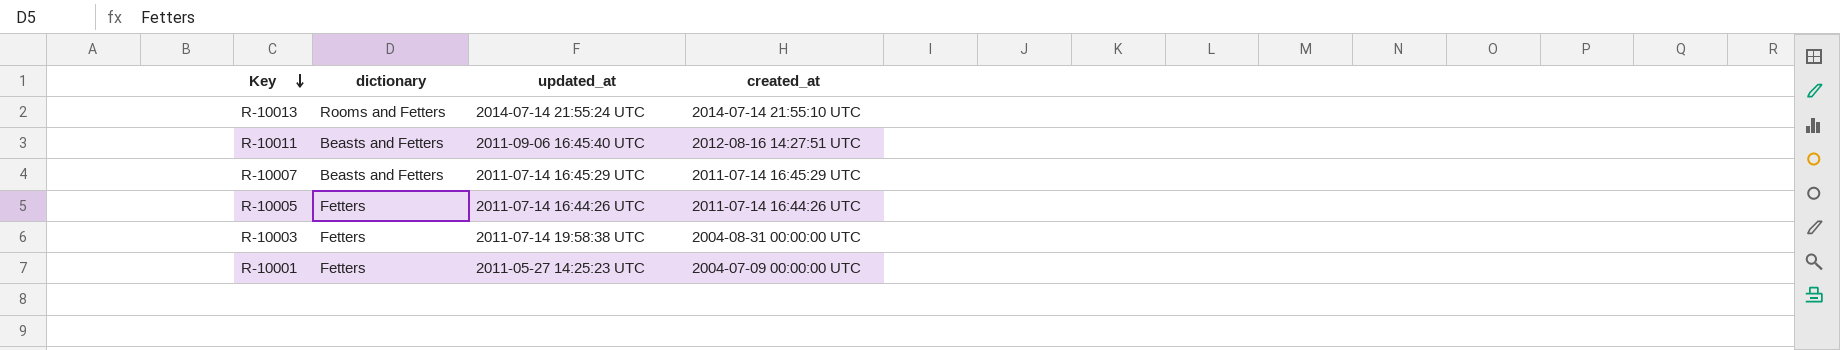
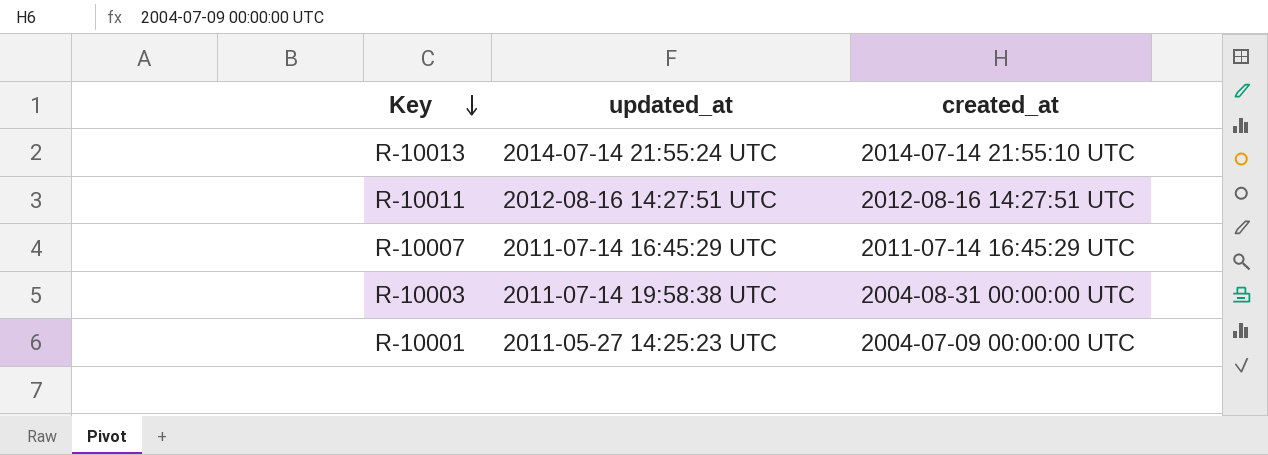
column dictionary | position: 2 -> none
row R-10005: Fetters | 2011-07-14 16:44:26 UTC | 2011-07-14 16:44:26 UTC -> none
R-10011 | updated_at: 2011-09-06 16:45:40 UTC -> 2012-08-16 14:27:51 UTC

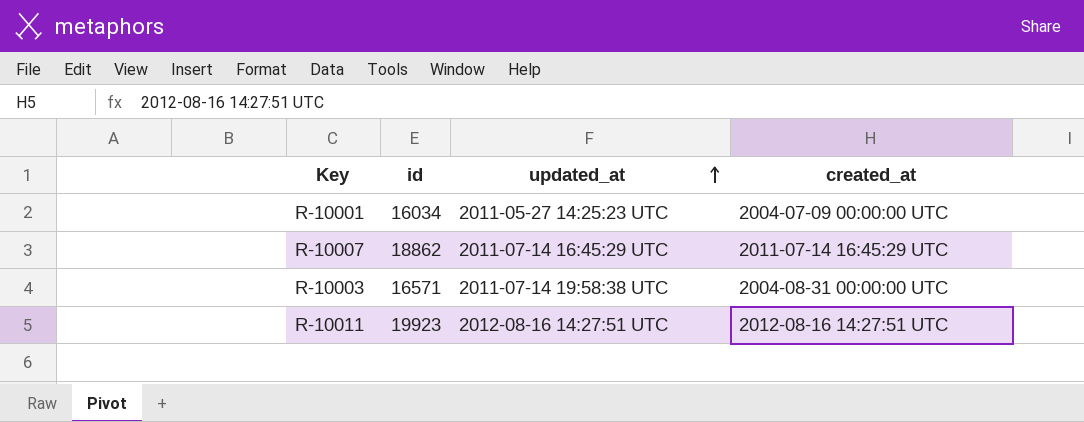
row order: Key descending -> updated_at ascending
column id | position: none -> 2
row R-10013: 2014-07-14 21:55:24 UTC | 2014-07-14 21:55:10 UTC -> none

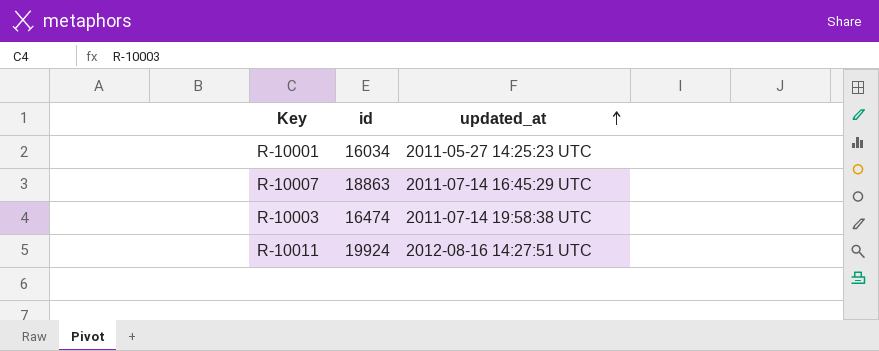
column created_at | position: 4 -> none
R-10007 | id: 18862 -> 18863
R-10003 | id: 16571 -> 16474
R-10011 | id: 19923 -> 19924

